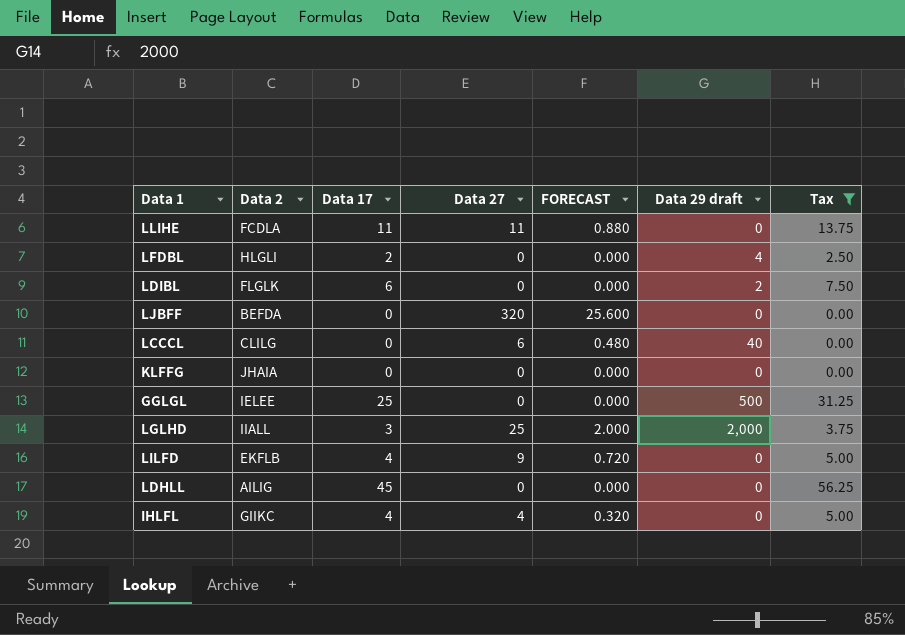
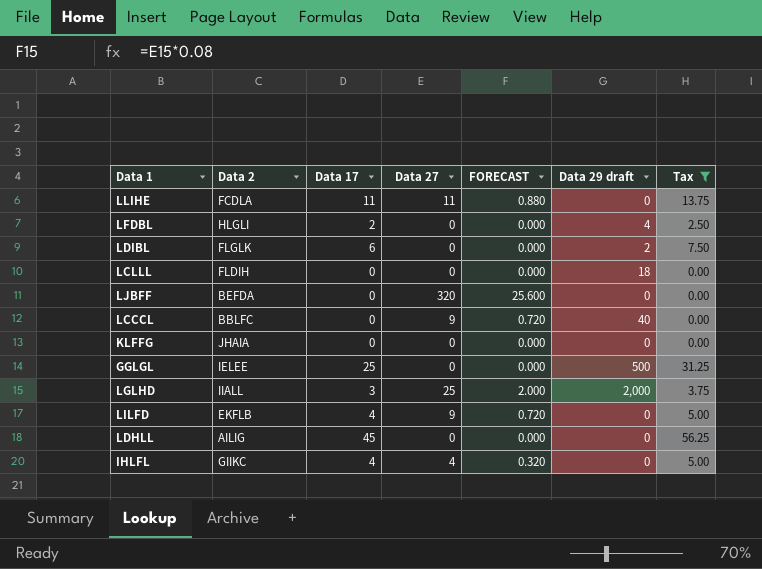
row LCLLL: none -> FLDIH | 0 | 0 | 0.000 | 18 | 0.00
LCCCL | Data 2: CLILG -> BBLFC
LCCCL | Data 27: 6 -> 9
LCCCL | FORECAST: 0.480 -> 0.720

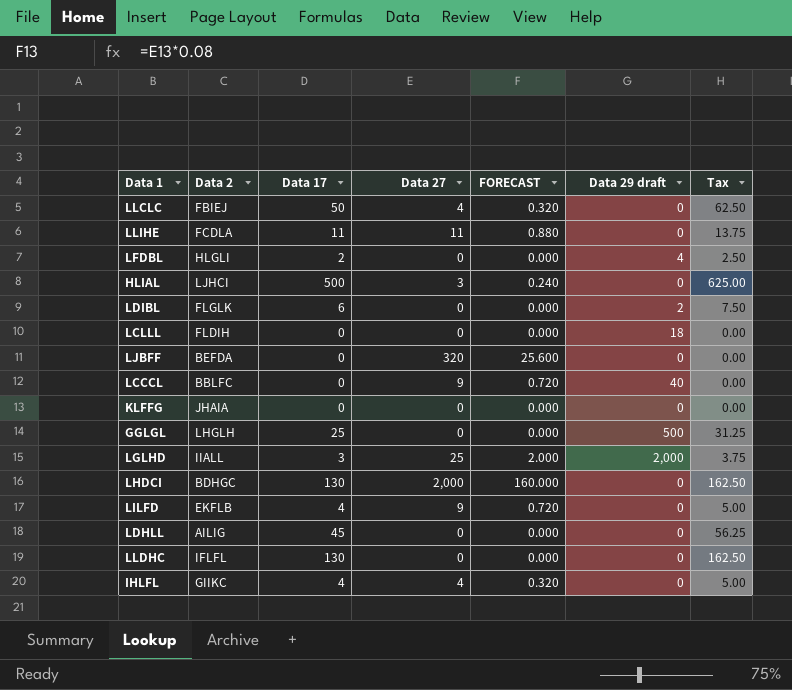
filter: Tax <= 56.25 -> none
GGLGL | Data 2: IELEE -> LHGLH

